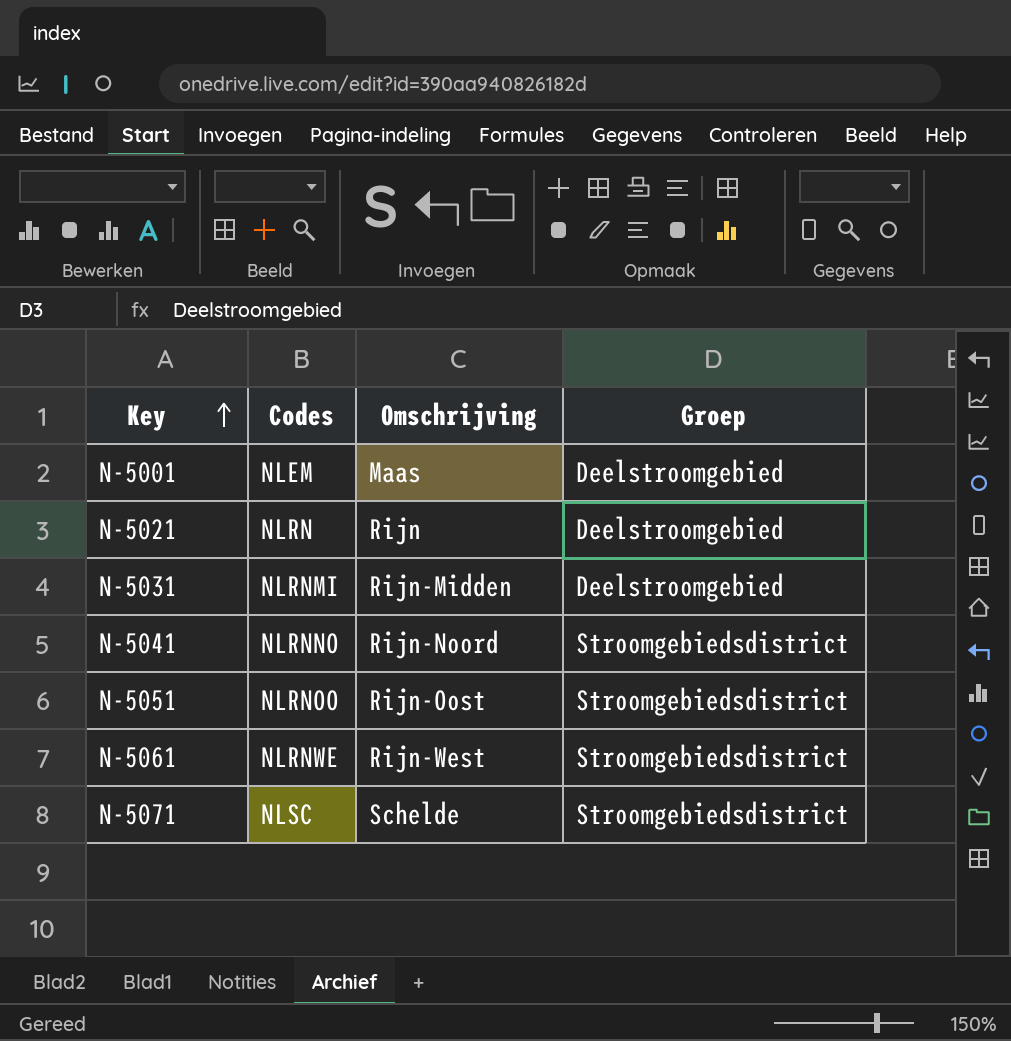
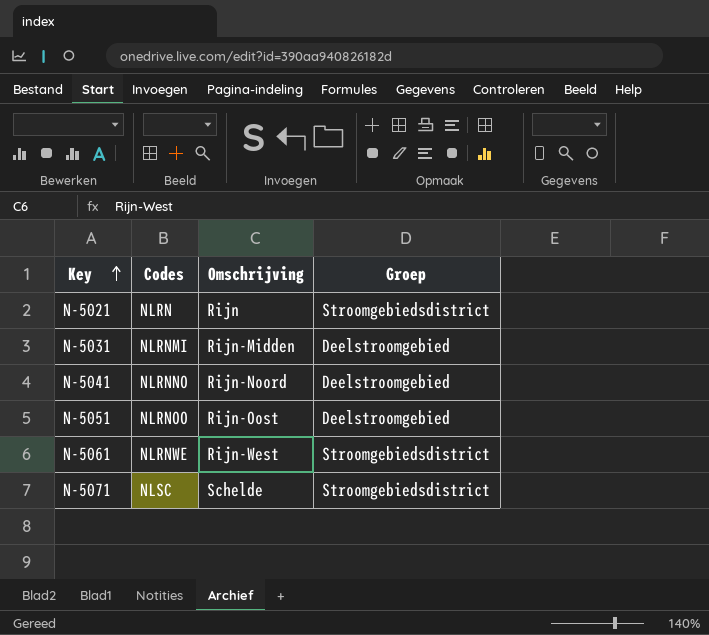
row N-5001: NLEM | Maas | Deelstroomgebied -> none
N-5021 | Groep: Deelstroomgebied -> Stroomgebiedsdistrict
N-5041 | Groep: Stroomgebiedsdistrict -> Deelstroomgebied
N-5051 | Groep: Stroomgebiedsdistrict -> Deelstroomgebied

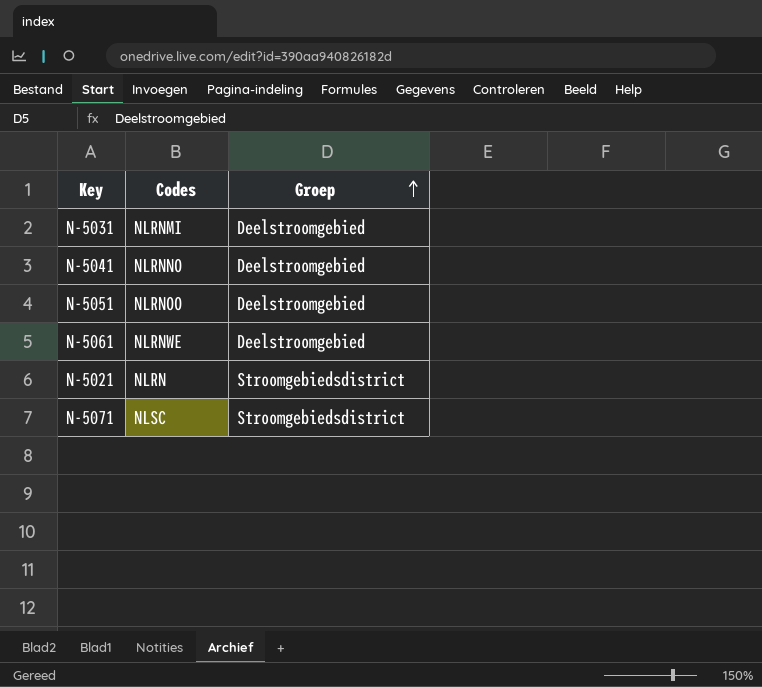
row order: Key ascending -> Groep ascending
column Omschrijving | position: 3 -> none
N-5061 | Groep: Stroomgebiedsdistrict -> Deelstroomgebied

